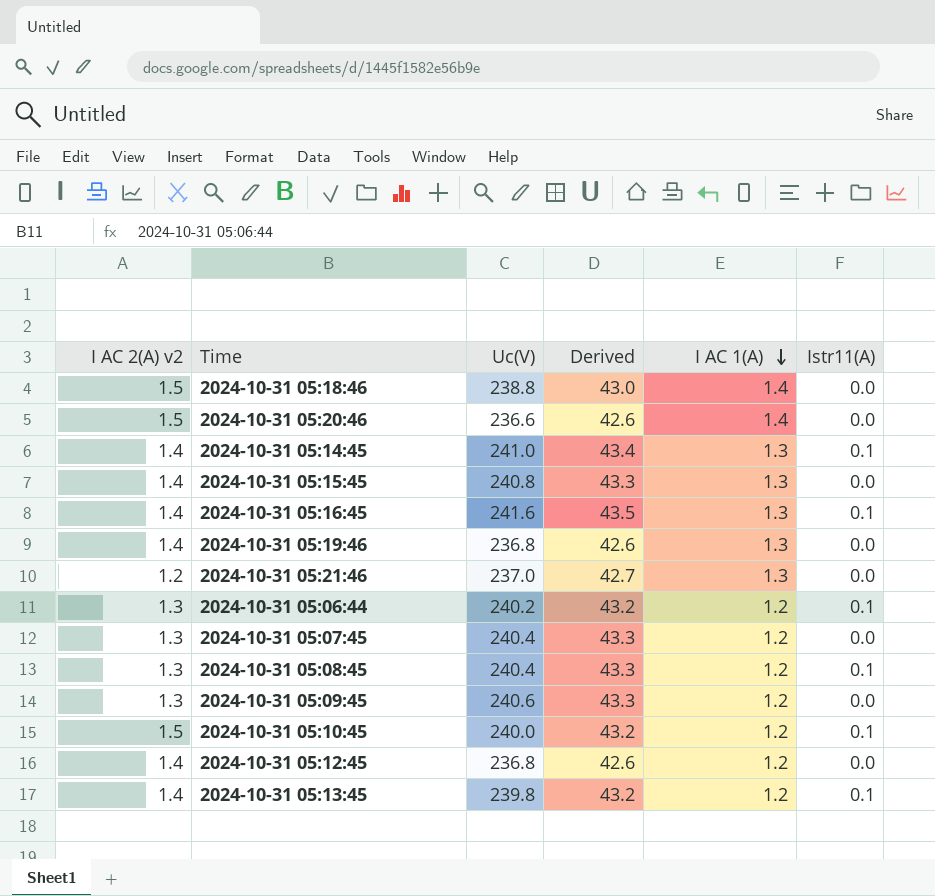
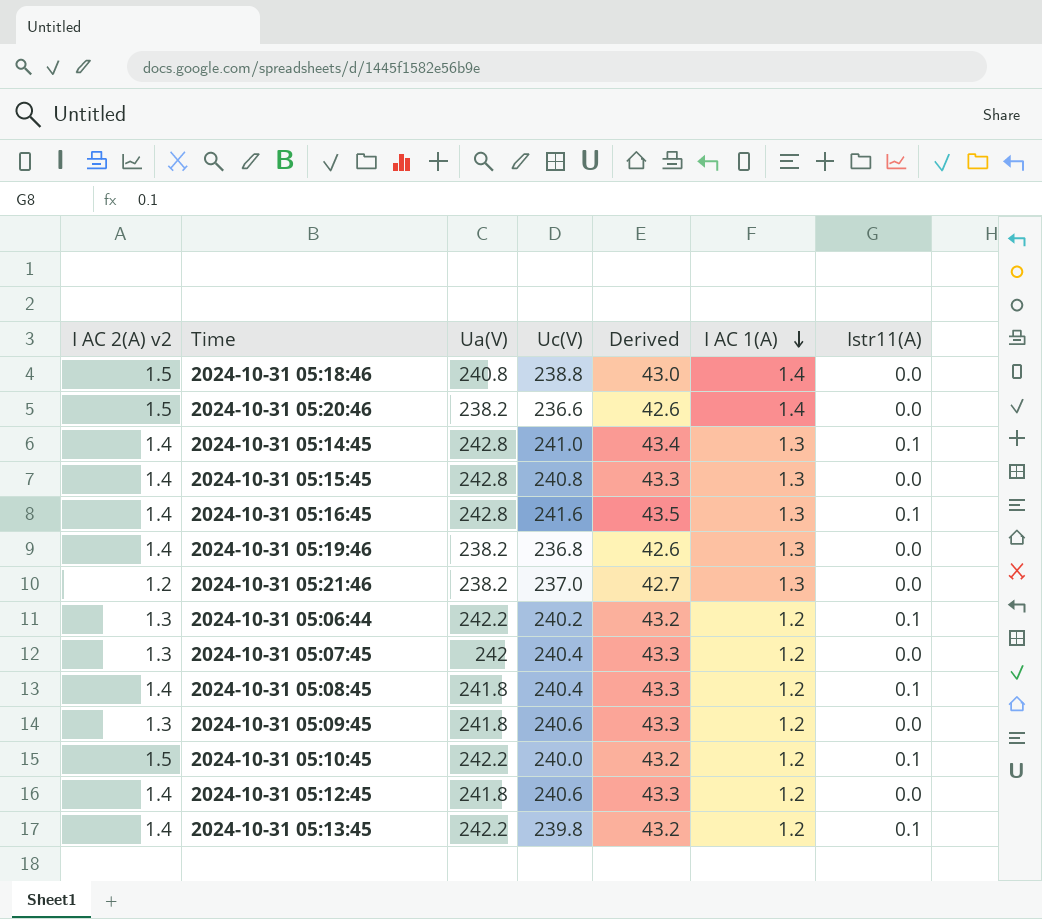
column Ua(V) | position: none -> 3
2024-10-31 05:08:45 | I AC 2(A) v2: 1.3 -> 1.4
2024-10-31 05:12:45 | Uc(V): 236.8 -> 240.6
2024-10-31 05:12:45 | Derived: 42.6 -> 43.3

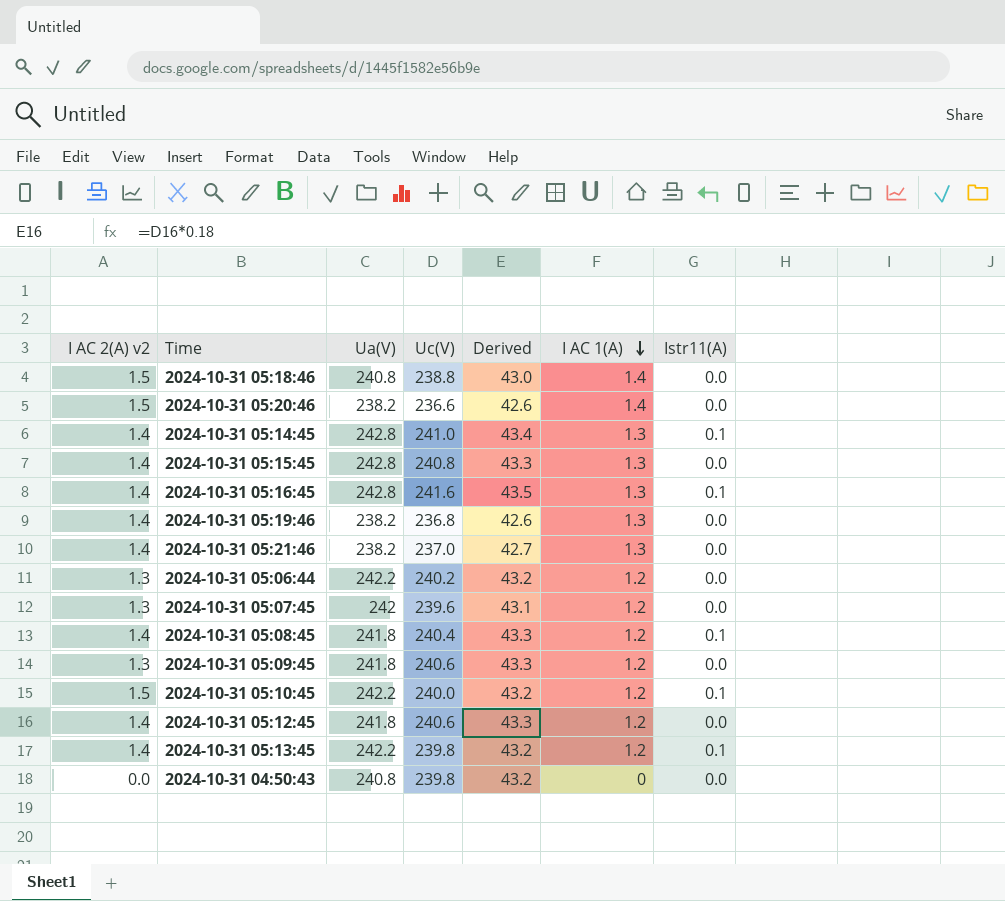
2024-10-31 05:21:46 | I AC 2(A) v2: 1.2 -> 1.4
2024-10-31 05:06:44 | Istr11(A): 0.1 -> 0.0
2024-10-31 05:07:45 | Uc(V): 240.4 -> 239.6
2024-10-31 05:07:45 | Derived: 43.3 -> 43.1
row 2024-10-31 04:50:43: none -> 0.0 | 240.8 | 239.8 | 43.2 | 0 | 0.0

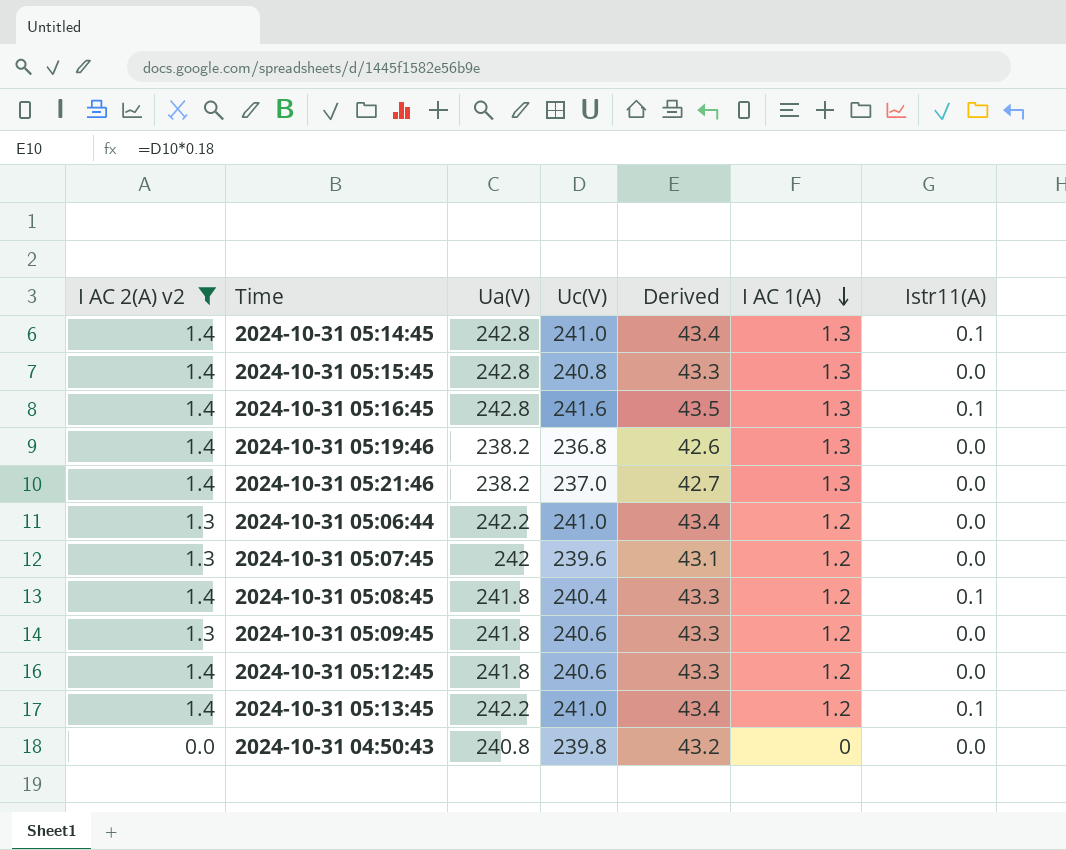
filter: none -> I AC 2(A) v2 != 1.5
2024-10-31 05:06:44 | Uc(V): 240.2 -> 241.0
2024-10-31 05:06:44 | Derived: 43.2 -> 43.4
2024-10-31 05:13:45 | Uc(V): 239.8 -> 241.0
2024-10-31 05:13:45 | Derived: 43.2 -> 43.4

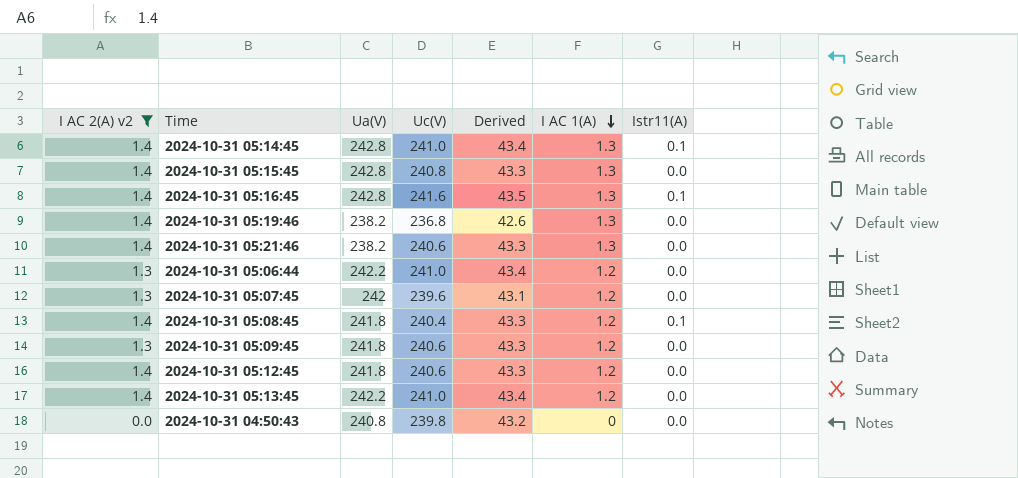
2024-10-31 05:21:46 | Uc(V): 237.0 -> 240.6
2024-10-31 05:21:46 | Derived: 42.7 -> 43.3
2024-10-31 05:13:45 | Istr11(A): 0.1 -> 0.0

